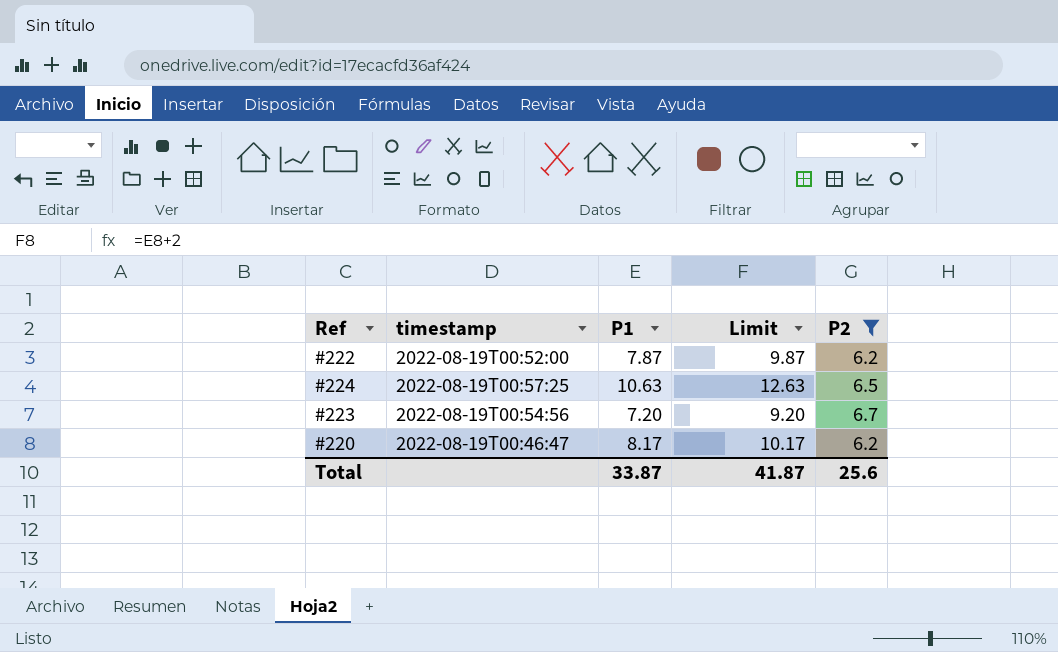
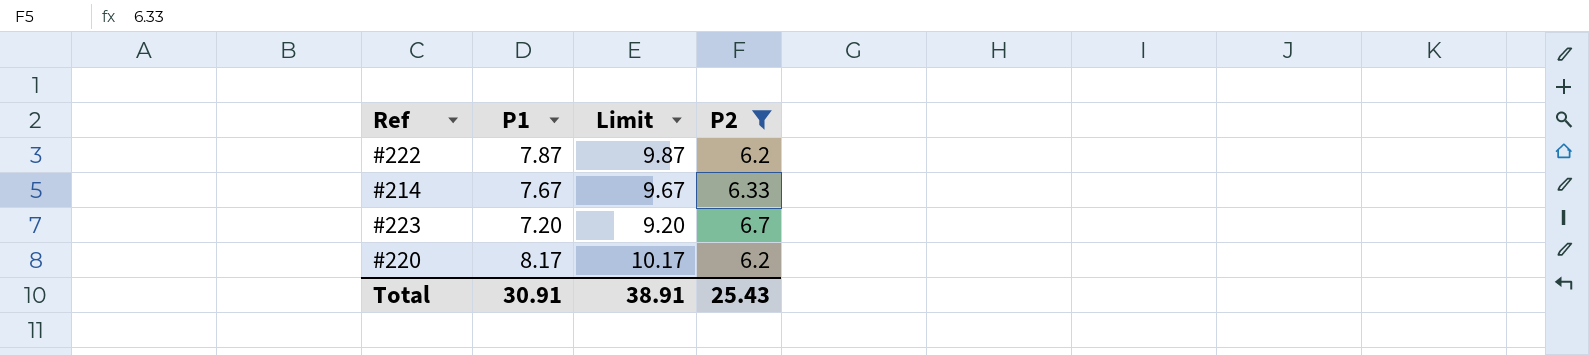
column timestamp | position: 2 -> none
row #224: 2022-08-19T00:57:25 | 10.63 | 12.63 | 6.5 -> none
row #214: none -> 7.67 | 9.67 | 6.33
Total | P1: 33.87 -> 30.91
Total | Limit: 41.87 -> 38.91
Total | P2: 25.6 -> 25.43

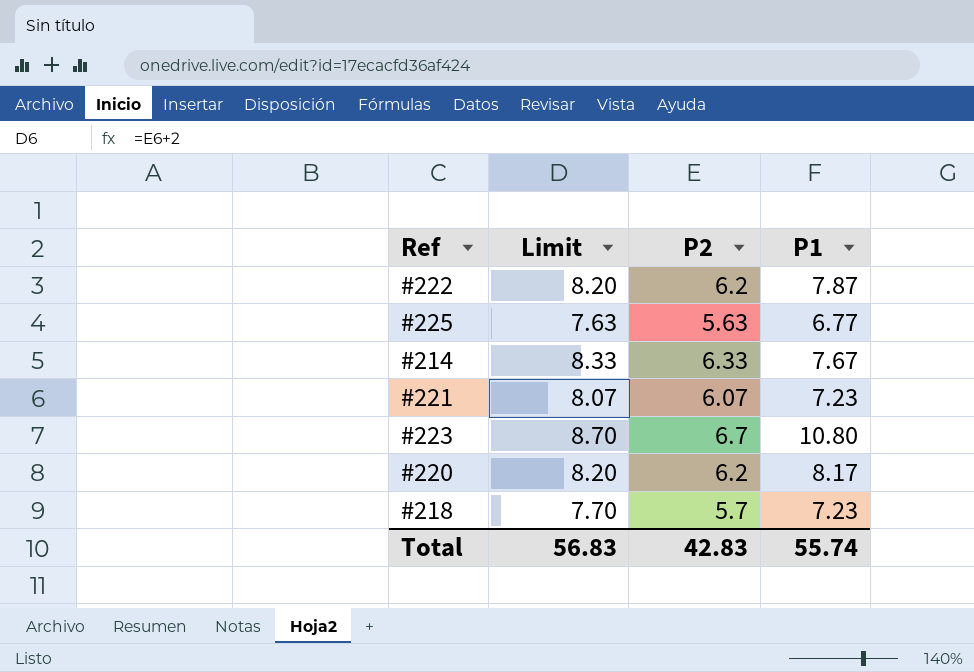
filter: P2 >= 6.2 -> none
column Limit | formula: [P1] + 2 -> [P2] + 2
column P1 | position: 2 -> 4
#223 | P1: 7.20 -> 10.80
Total | Limit: 38.91 -> 56.83
Total | P2: 25.43 -> 42.83
Total | P1: 30.91 -> 55.74

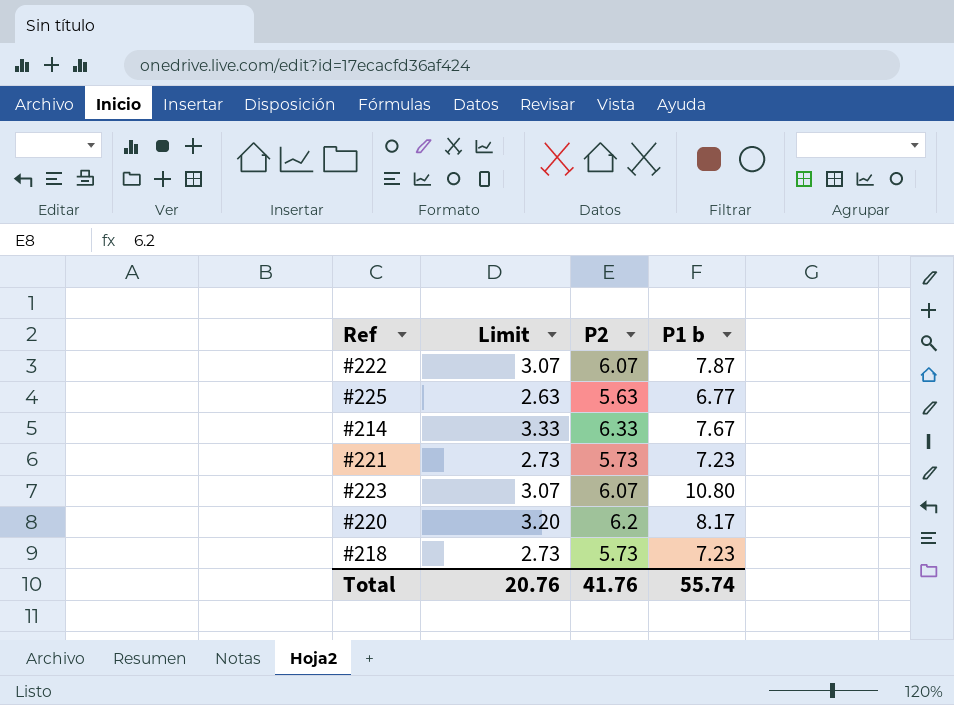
column Limit | formula: [P2] + 2 -> [P2] - 3
column name: P1 -> P1 b
#222 | P2: 6.2 -> 6.07
#221 | P2: 6.07 -> 5.73
#223 | P2: 6.7 -> 6.07
#218 | P2: 5.7 -> 5.73
Total | Limit: 56.83 -> 20.76
Total | P2: 42.83 -> 41.76

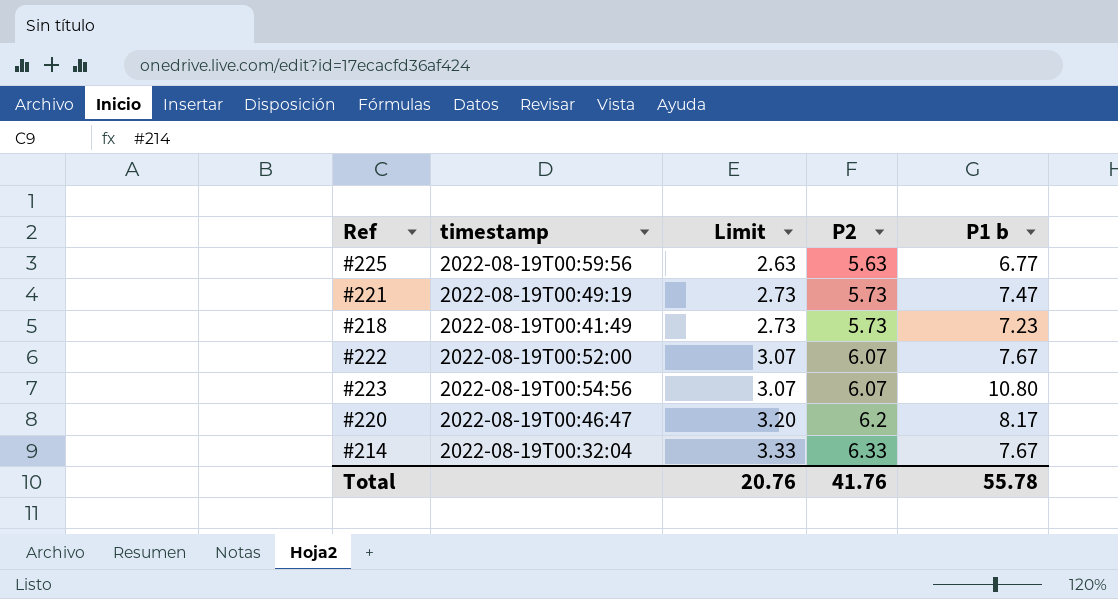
row order: none -> Limit ascending
column timestamp | position: none -> 2
#221 | P1 b: 7.23 -> 7.47
#222 | P1 b: 7.87 -> 7.67
Total | P1 b: 55.74 -> 55.78

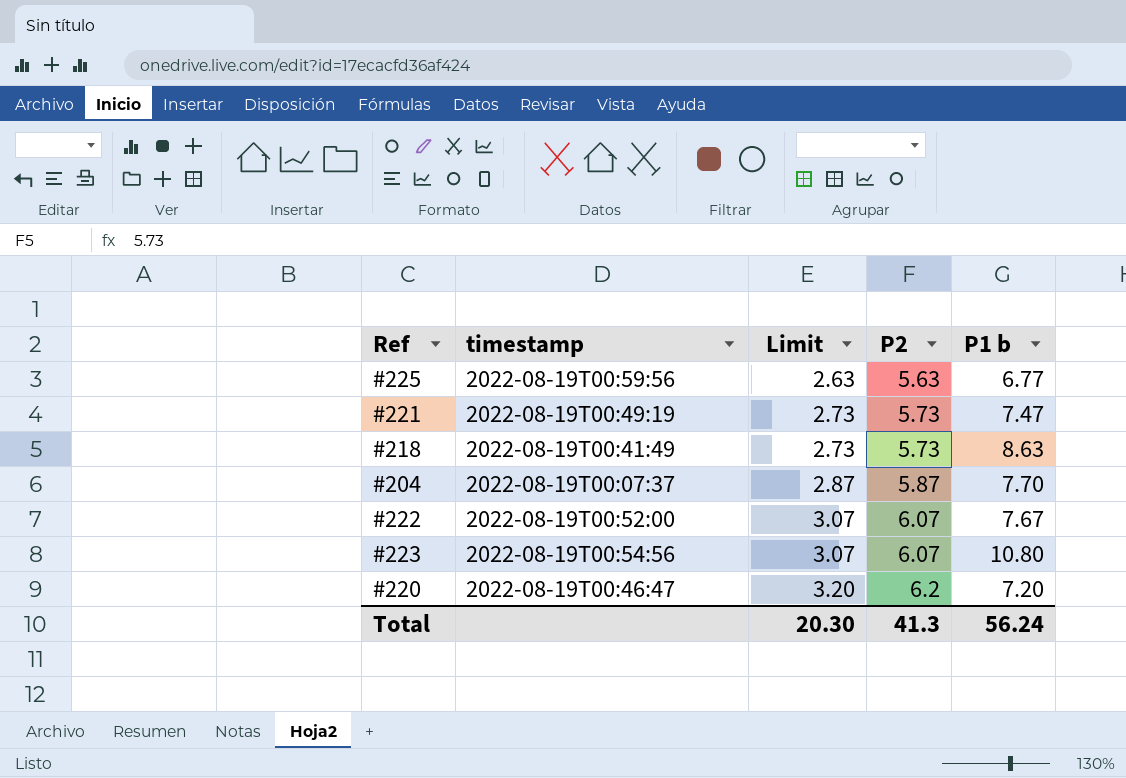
row #214: 2022-08-19T00:32:04 | 3.33 | 6.33 | 7.67 -> none
#218 | P1 b: 7.23 -> 8.63
row #204: none -> 2022-08-19T00:07:37 | 2.87 | 5.87 | 7.70
#220 | P1 b: 8.17 -> 7.20
Total | Limit: 20.76 -> 20.30
Total | P2: 41.76 -> 41.3
Total | P1 b: 55.78 -> 56.24

